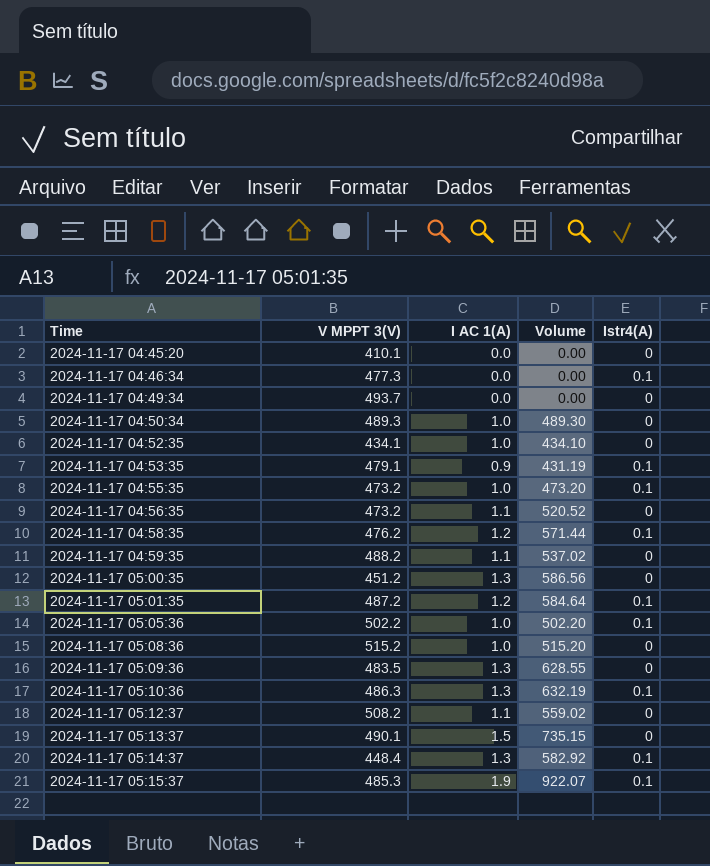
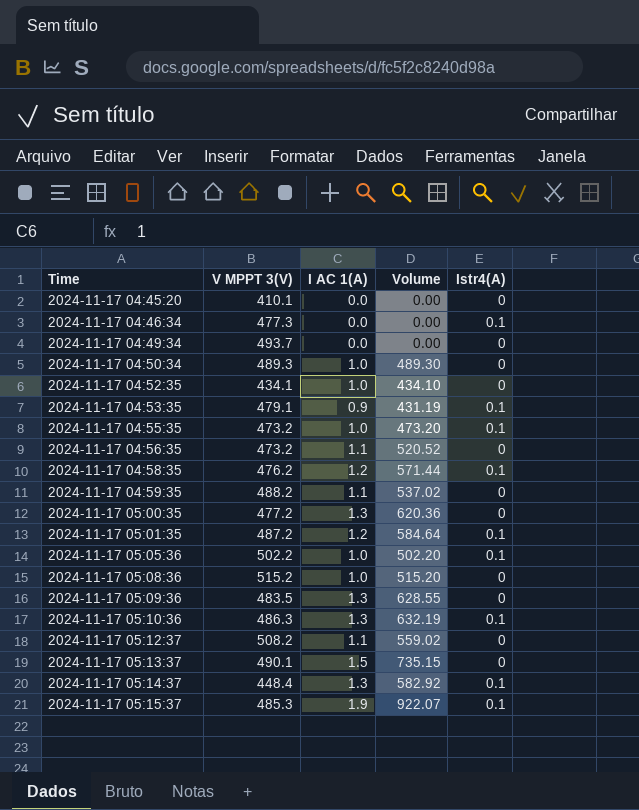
2024-11-17 05:00:35 | V MPPT 3(V): 451.2 -> 477.2
2024-11-17 05:00:35 | Volume: 586.56 -> 620.36

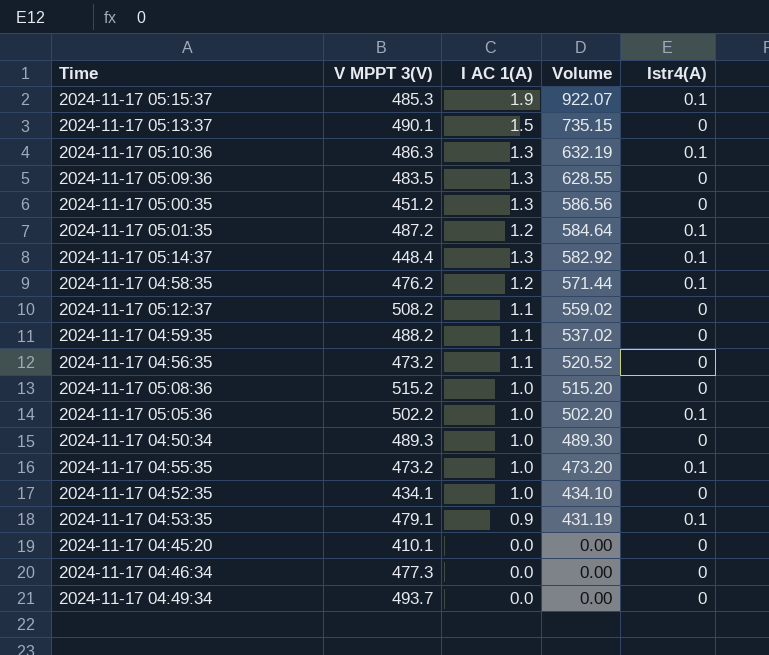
row order: Time ascending -> Volume descending
2024-11-17 05:00:35 | V MPPT 3(V): 477.2 -> 451.2
2024-11-17 05:00:35 | Volume: 620.36 -> 586.56
2024-11-17 04:46:34 | Istr4(A): 0.1 -> 0

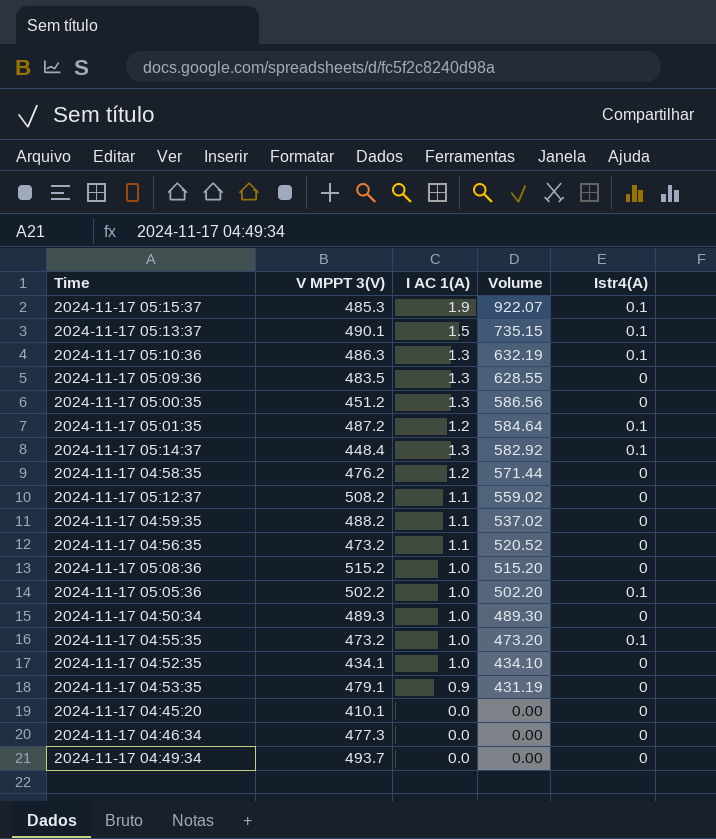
2024-11-17 05:13:37 | Istr4(A): 0 -> 0.1
2024-11-17 04:58:35 | Istr4(A): 0.1 -> 0
2024-11-17 04:53:35 | Istr4(A): 0.1 -> 0

